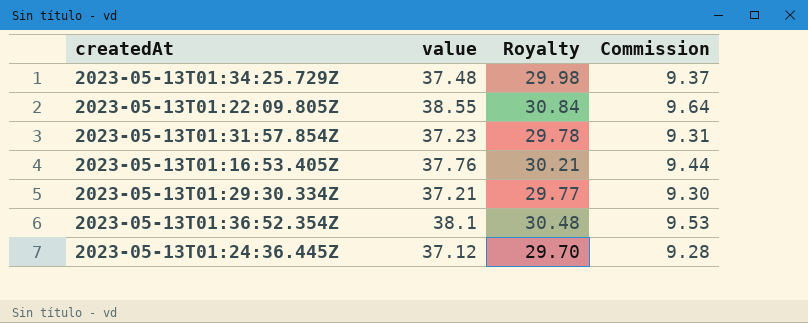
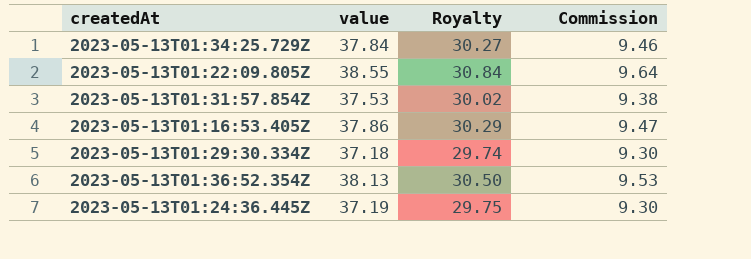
2023-05-13T01:34:25.729Z | value: 37.48 -> 37.84
2023-05-13T01:34:25.729Z | Royalty: 29.98 -> 30.27
2023-05-13T01:34:25.729Z | Commission: 9.37 -> 9.46
2023-05-13T01:31:57.854Z | value: 37.23 -> 37.53
2023-05-13T01:31:57.854Z | Royalty: 29.78 -> 30.02
2023-05-13T01:31:57.854Z | Commission: 9.31 -> 9.38
2023-05-13T01:16:53.405Z | value: 37.76 -> 37.86
2023-05-13T01:16:53.405Z | Royalty: 30.21 -> 30.29
2023-05-13T01:16:53.405Z | Commission: 9.44 -> 9.47
2023-05-13T01:29:30.334Z | value: 37.21 -> 37.18
2023-05-13T01:29:30.334Z | Royalty: 29.77 -> 29.74
2023-05-13T01:36:52.354Z | value: 38.1 -> 38.13
2023-05-13T01:36:52.354Z | Royalty: 30.48 -> 30.50
2023-05-13T01:24:36.445Z | value: 37.12 -> 37.19
2023-05-13T01:24:36.445Z | Royalty: 29.70 -> 29.75
2023-05-13T01:24:36.445Z | Commission: 9.28 -> 9.30

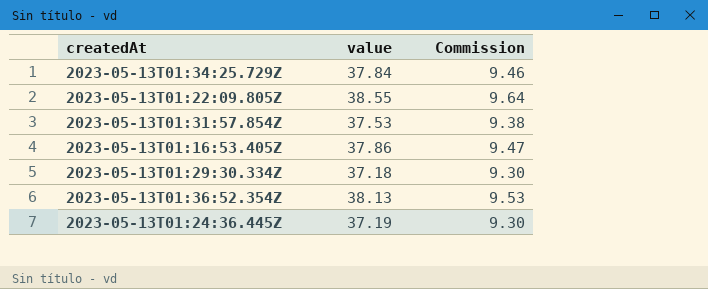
column Royalty | formula: [value] * 0.8 -> none

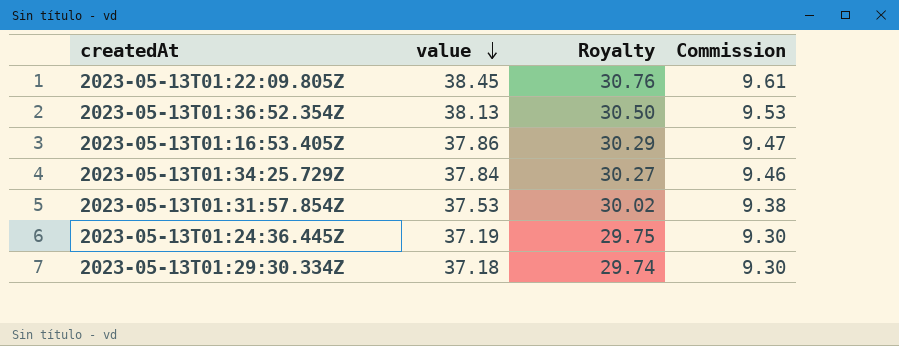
row order: none -> value descending
column Royalty | formula: none -> [value] * 0.8
2023-05-13T01:22:09.805Z | value: 38.55 -> 38.45
2023-05-13T01:22:09.805Z | Commission: 9.64 -> 9.61

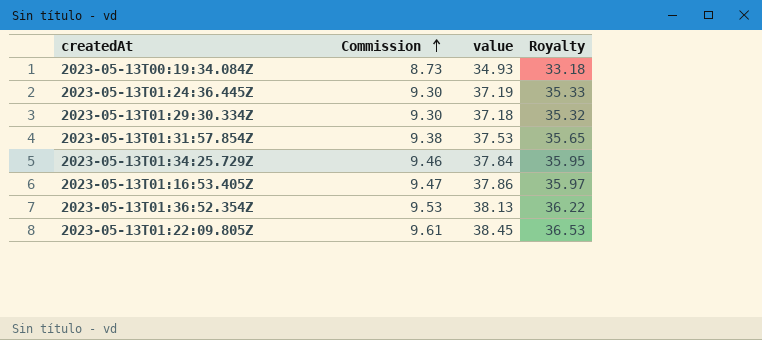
row order: value descending -> Commission ascending
column Commission | position: 4 -> 2
column Royalty | formula: [value] * 0.8 -> [value] * 0.95
row 2023-05-13T00:19:34.084Z: none -> 8.73 | 34.93 | 33.18

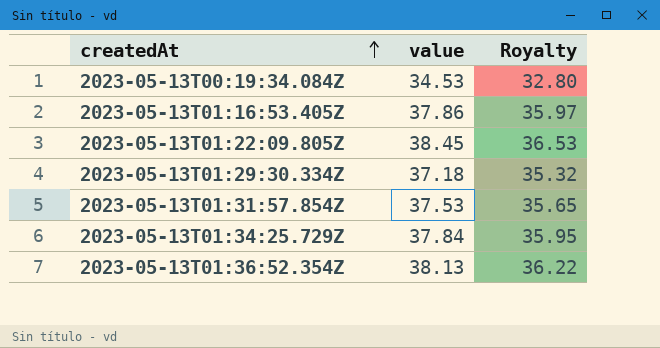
row order: Commission ascending -> createdAt ascending
column Commission | formula: [value] * 0.25 -> none
row 2023-05-13T01:24:36.445Z: 9.30 | 37.19 | 35.33 -> none
2023-05-13T00:19:34.084Z | value: 34.93 -> 34.53
2023-05-13T00:19:34.084Z | Royalty: 33.18 -> 32.80

